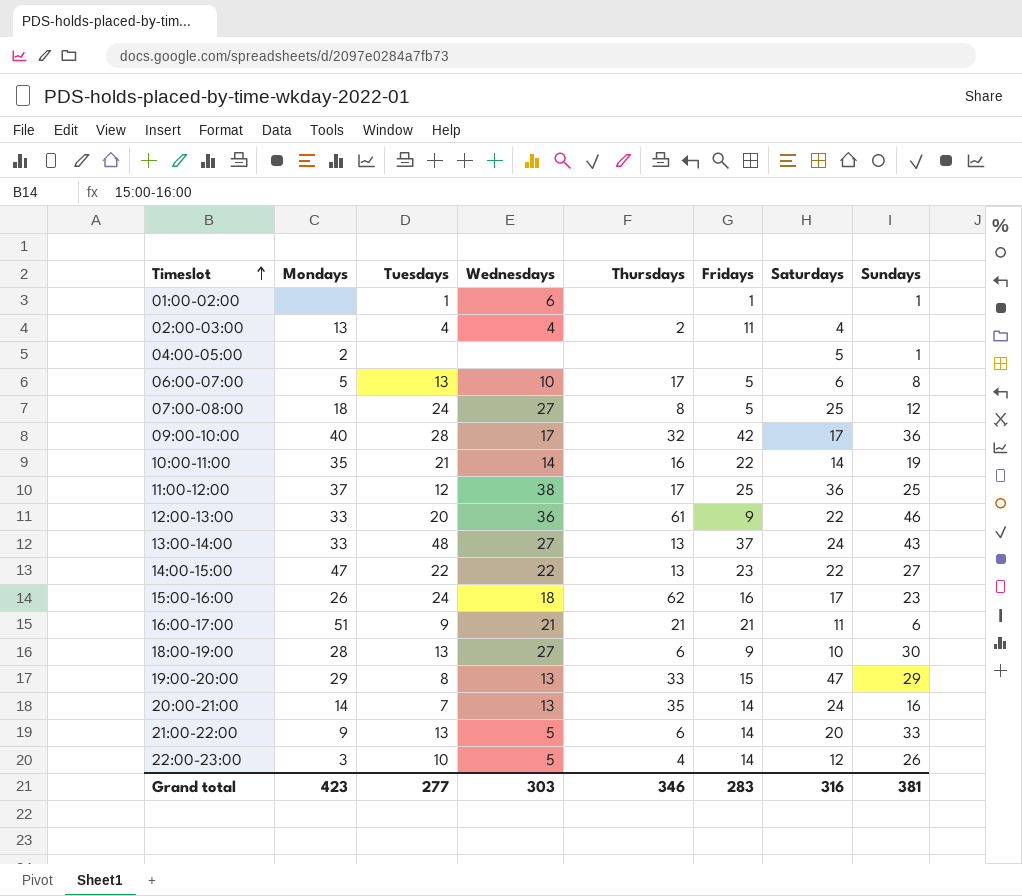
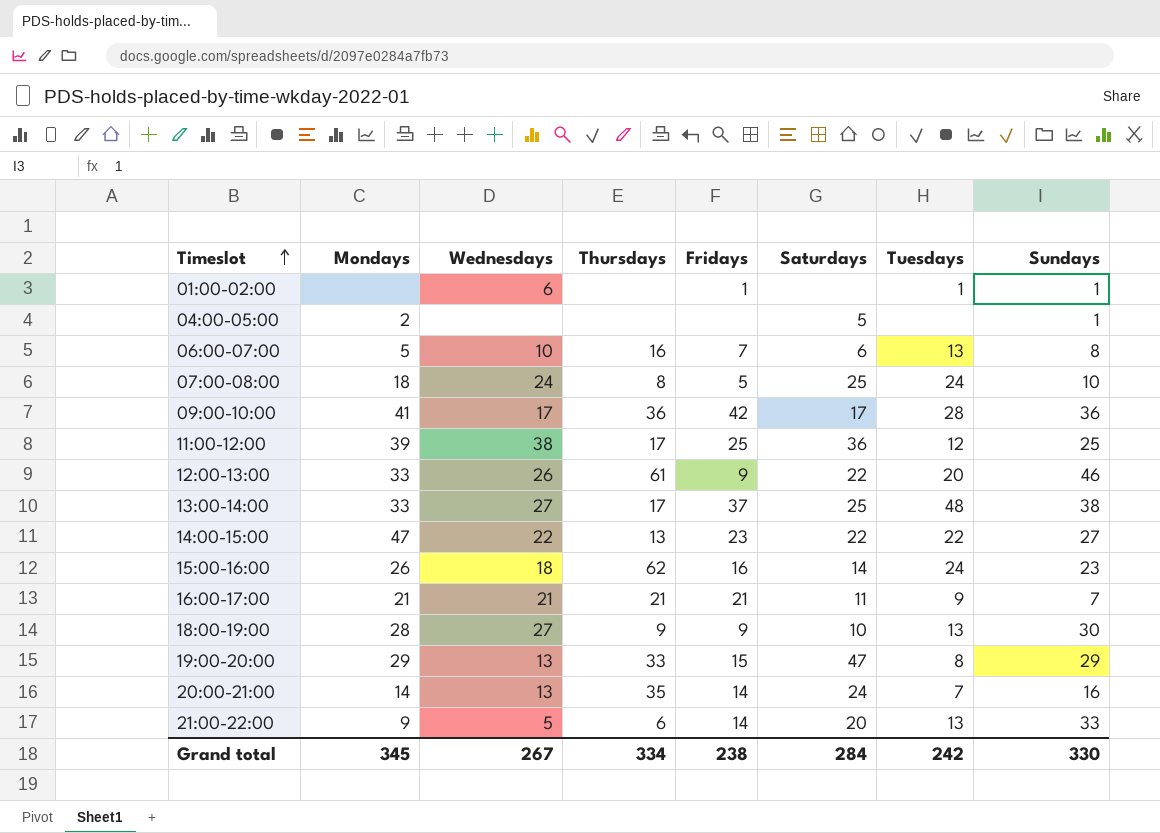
column Tuesdays | position: 3 -> 7
row 02:00-03:00: 13 | 4 | 4 | 2 | 11 | 4 | none -> none
row 10:00-11:00: 35 | 21 | 14 | 16 | 22 | 14 | 19 -> none
row 22:00-23:00: 3 | 10 | 5 | 4 | 14 | 12 | 26 -> none
06:00-07:00 | Thursdays: 17 -> 16
06:00-07:00 | Fridays: 5 -> 7
07:00-08:00 | Wednesdays: 27 -> 24
07:00-08:00 | Sundays: 12 -> 10
09:00-10:00 | Mondays: 40 -> 41
09:00-10:00 | Thursdays: 32 -> 36
11:00-12:00 | Mondays: 37 -> 39
12:00-13:00 | Wednesdays: 36 -> 26
13:00-14:00 | Thursdays: 13 -> 17
13:00-14:00 | Saturdays: 24 -> 25
13:00-14:00 | Sundays: 43 -> 38
15:00-16:00 | Saturdays: 17 -> 14
16:00-17:00 | Mondays: 51 -> 21
16:00-17:00 | Sundays: 6 -> 7
18:00-19:00 | Thursdays: 6 -> 9
Grand total | Mondays: 423 -> 345
Grand total | Wednesdays: 303 -> 267
Grand total | Thursdays: 346 -> 334
Grand total | Fridays: 283 -> 238
Grand total | Saturdays: 316 -> 284
Grand total | Tuesdays: 277 -> 242
Grand total | Sundays: 381 -> 330

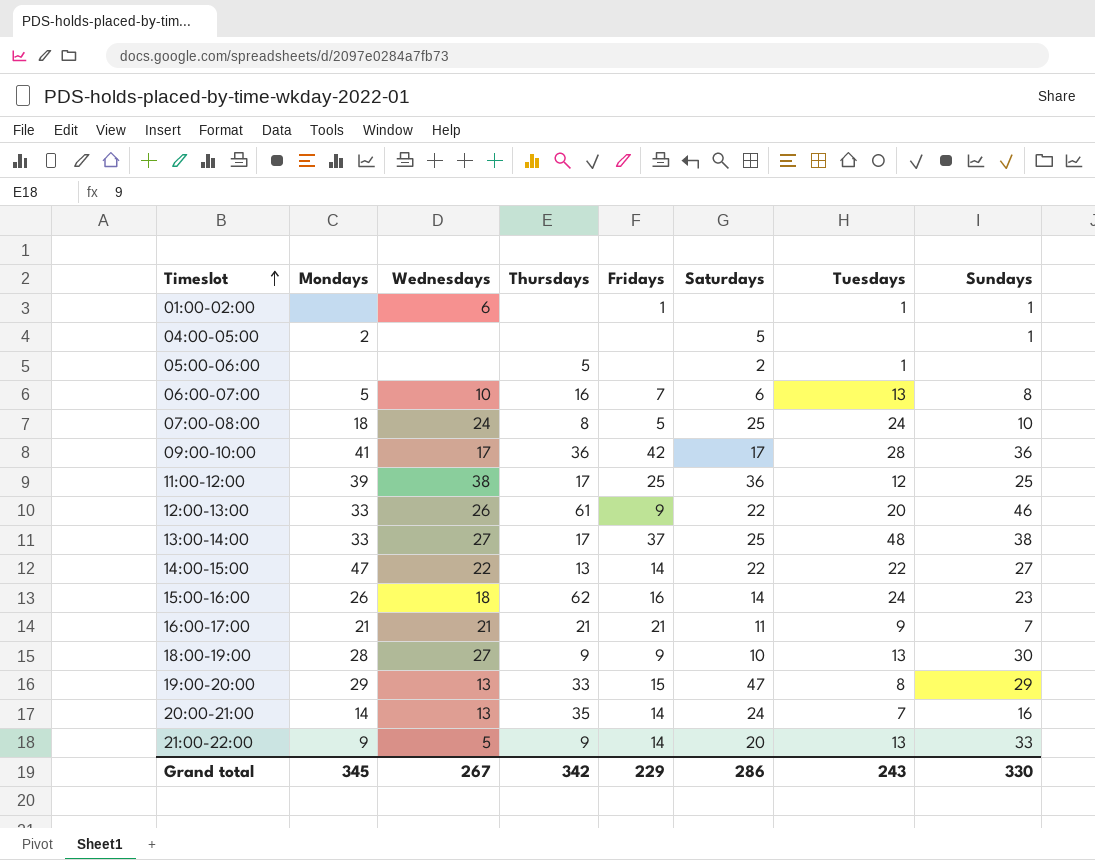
row 05:00-06:00: none -> none | none | 5 | none | 2 | 1 | none
14:00-15:00 | Fridays: 23 -> 14
21:00-22:00 | Thursdays: 6 -> 9
Grand total | Thursdays: 334 -> 342
Grand total | Fridays: 238 -> 229
Grand total | Saturdays: 284 -> 286
Grand total | Tuesdays: 242 -> 243

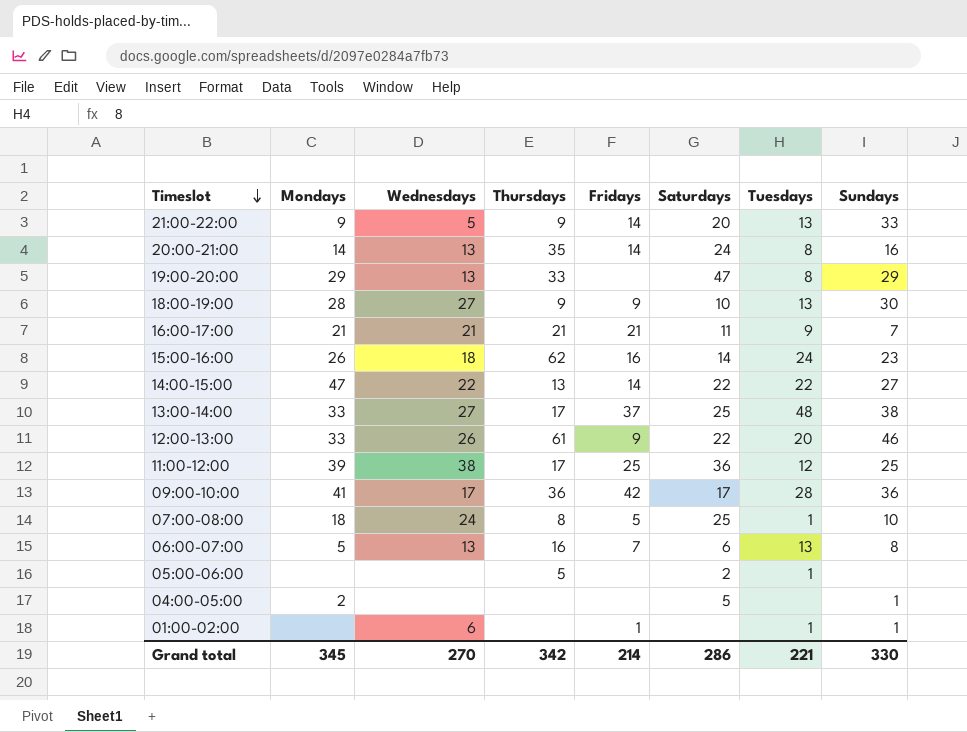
row order: Timeslot ascending -> Timeslot descending
20:00-21:00 | Tuesdays: 7 -> 8
19:00-20:00 | Fridays: 15 -> none
07:00-08:00 | Tuesdays: 24 -> 1
06:00-07:00 | Wednesdays: 10 -> 13
Grand total | Wednesdays: 267 -> 270
Grand total | Fridays: 229 -> 214
Grand total | Tuesdays: 243 -> 221

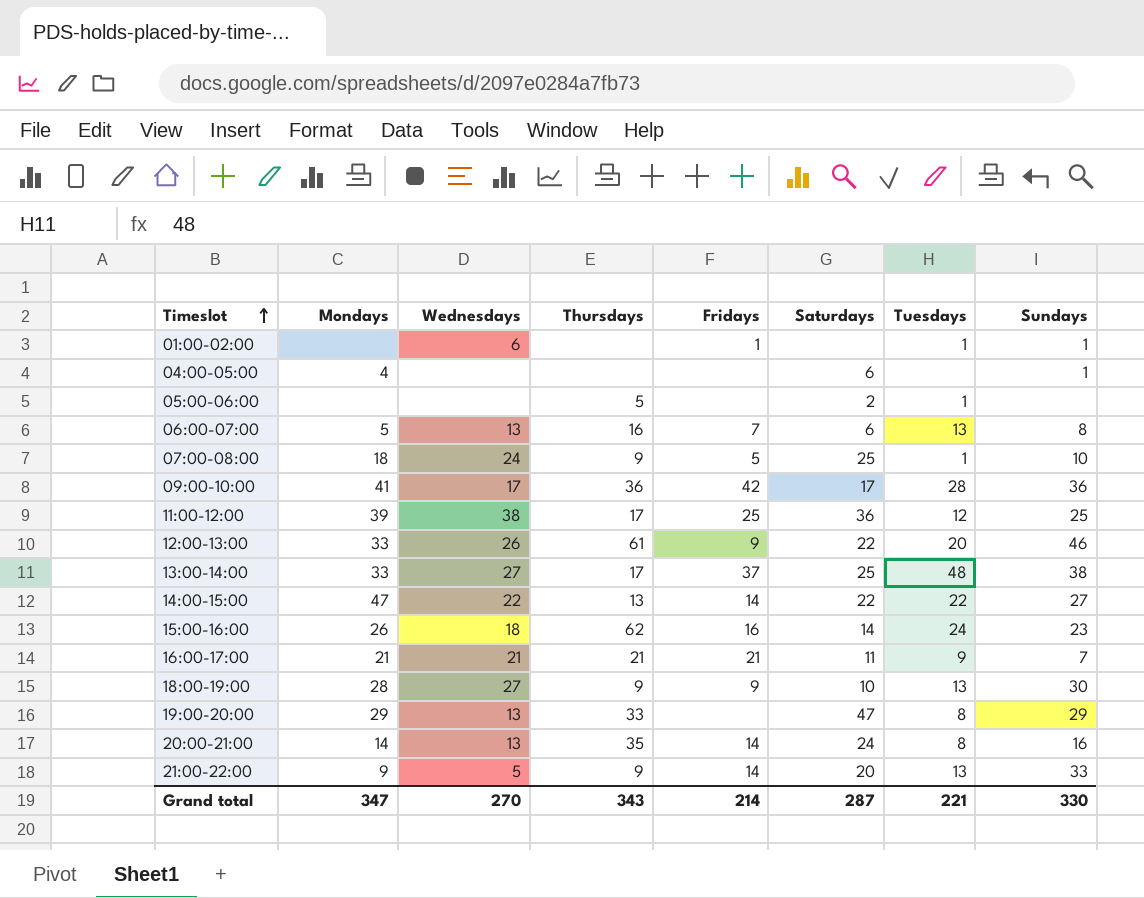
row order: Timeslot descending -> Timeslot ascending
04:00-05:00 | Mondays: 2 -> 4
04:00-05:00 | Saturdays: 5 -> 6
07:00-08:00 | Thursdays: 8 -> 9
Grand total | Mondays: 345 -> 347
Grand total | Thursdays: 342 -> 343
Grand total | Saturdays: 286 -> 287

